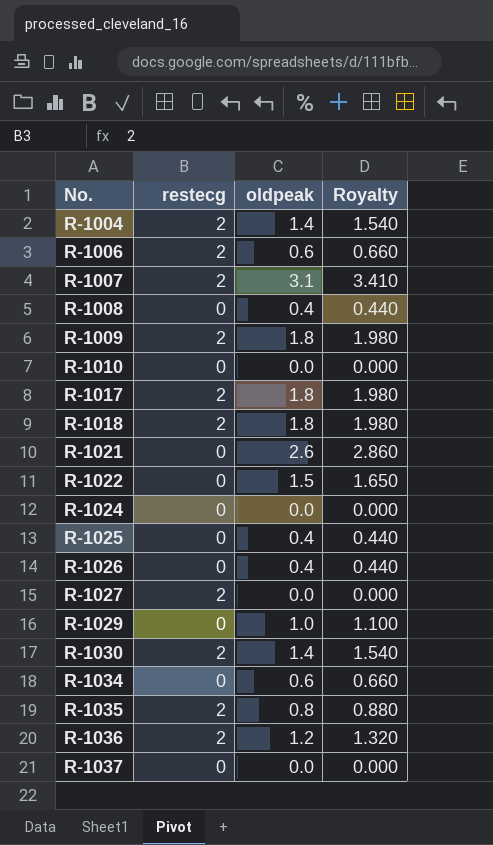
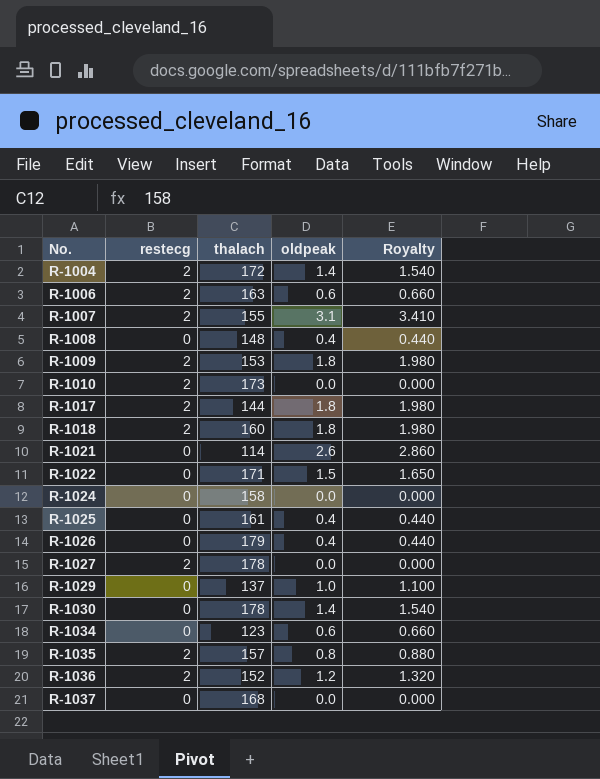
column thalach | position: none -> 3
R-1010 | restecg: 0 -> 2
R-1030 | restecg: 2 -> 0

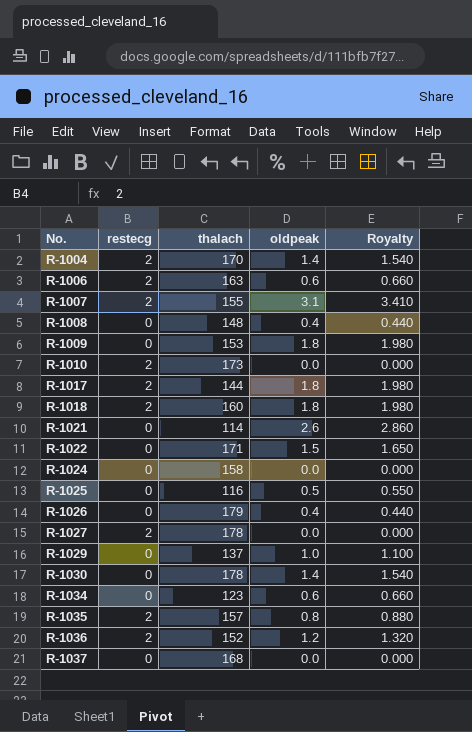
R-1004 | thalach: 172 -> 170
R-1009 | restecg: 2 -> 0
R-1025 | thalach: 161 -> 116
R-1025 | oldpeak: 0.4 -> 0.5
R-1025 | Royalty: 0.440 -> 0.550

